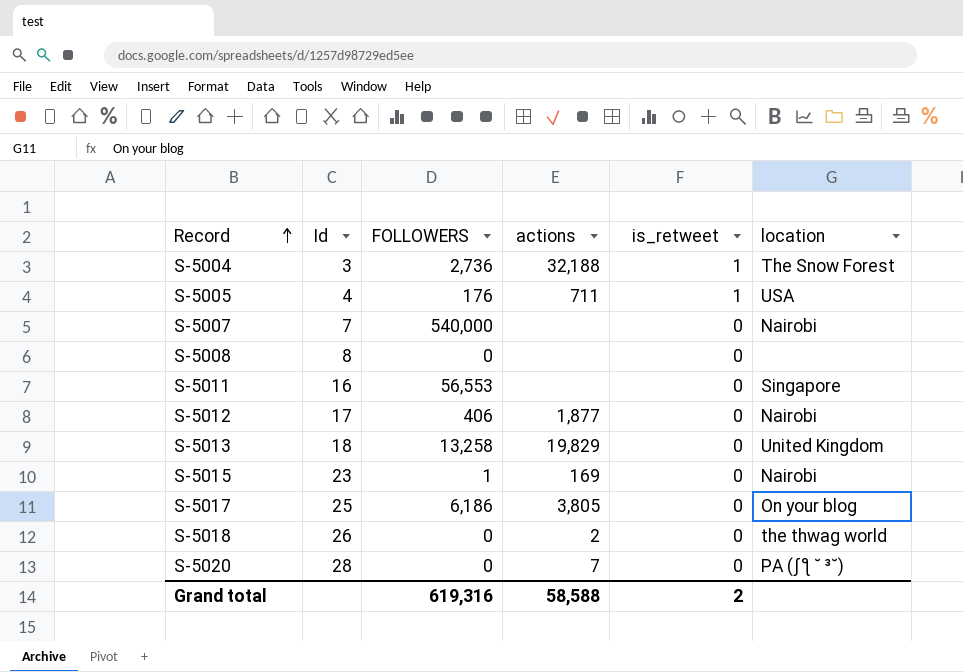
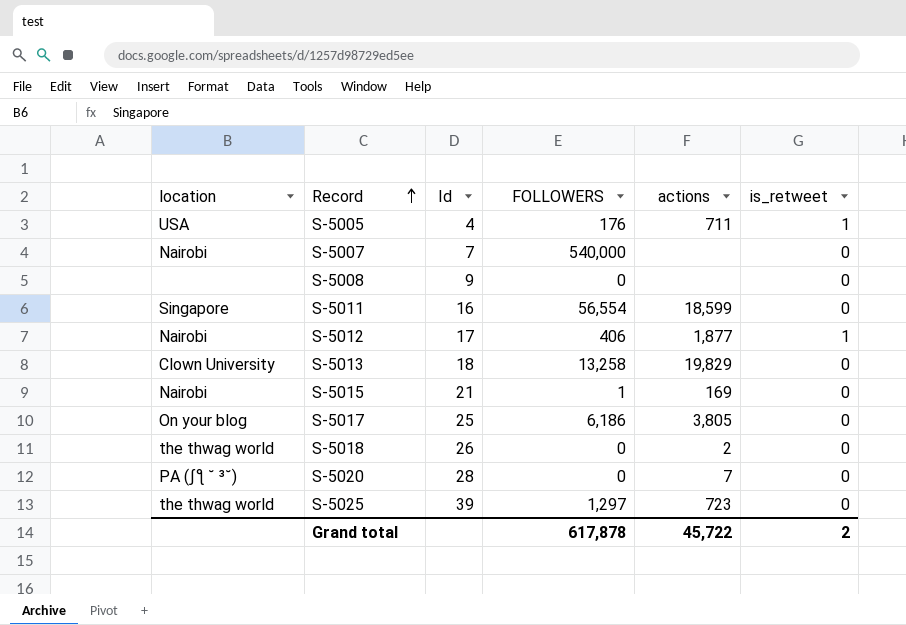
column location | position: 6 -> 1
row S-5004: 3 | 2,736 | 32,188 | 1 | The Snow Forest -> none
S-5008 | Id: 8 -> 9
S-5011 | FOLLOWERS: 56,553 -> 56,554
S-5011 | actions: none -> 18,599
S-5012 | is_retweet: 0 -> 1
S-5013 | location: United Kingdom -> Clown University
S-5015 | Id: 23 -> 21
row S-5025: none -> the thwag world | 39 | 1,297 | 723 | 0
Grand total | FOLLOWERS: 619,316 -> 617,878
Grand total | actions: 58,588 -> 45,722

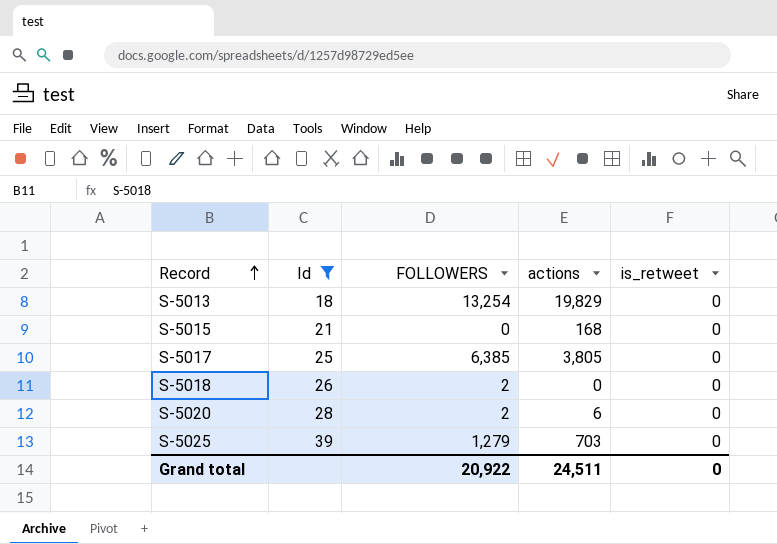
filter: none -> Id >= 18
column location | position: 1 -> none
S-5013 | FOLLOWERS: 13,258 -> 13,254
S-5015 | FOLLOWERS: 1 -> 0
S-5015 | actions: 169 -> 168
S-5017 | FOLLOWERS: 6,186 -> 6,385
S-5018 | FOLLOWERS: 0 -> 2
S-5018 | actions: 2 -> 0
S-5020 | FOLLOWERS: 0 -> 2
S-5020 | actions: 7 -> 6
S-5025 | FOLLOWERS: 1,297 -> 1,279
S-5025 | actions: 723 -> 703
Grand total | FOLLOWERS: 617,878 -> 20,922
Grand total | actions: 45,722 -> 24,511
Grand total | is_retweet: 2 -> 0

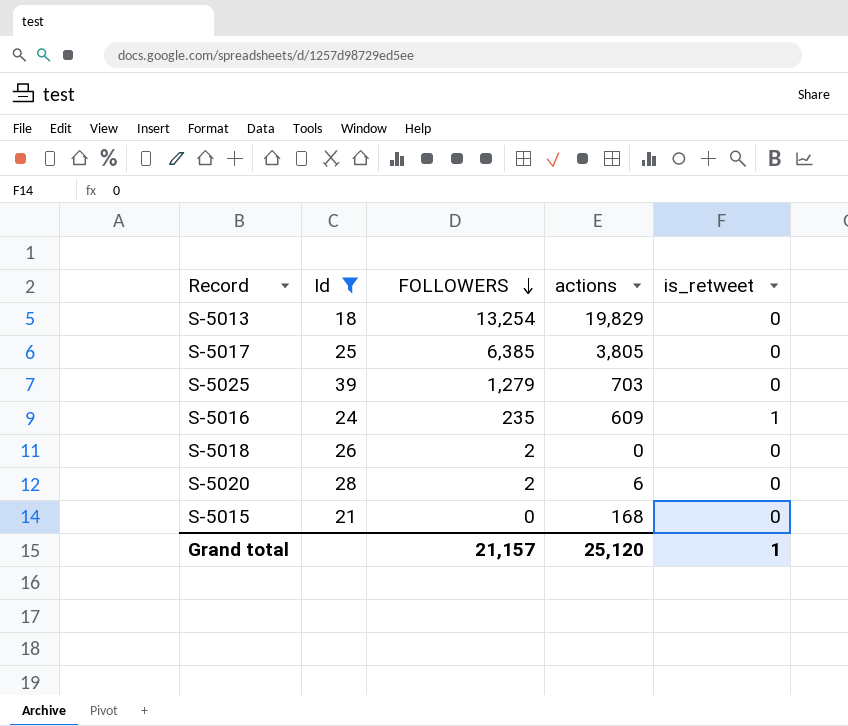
row order: Record ascending -> FOLLOWERS descending
row S-5016: none -> 24 | 235 | 609 | 1
Grand total | FOLLOWERS: 20,922 -> 21,157
Grand total | actions: 24,511 -> 25,120
Grand total | is_retweet: 0 -> 1

